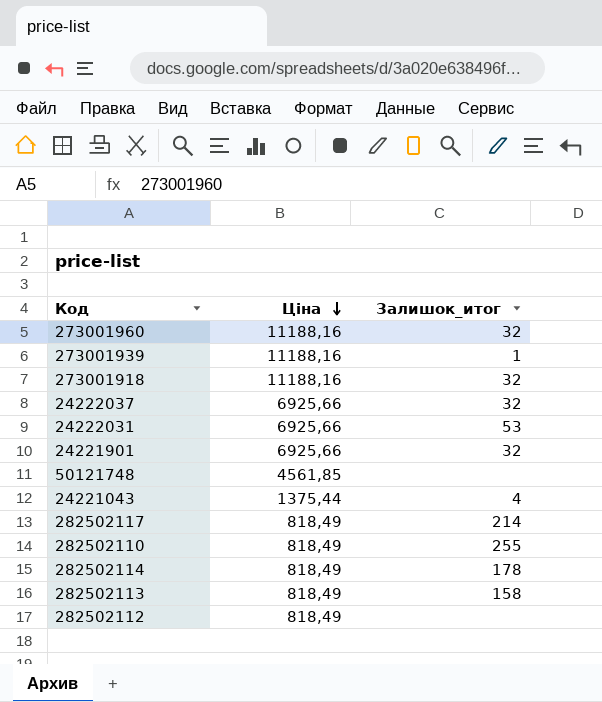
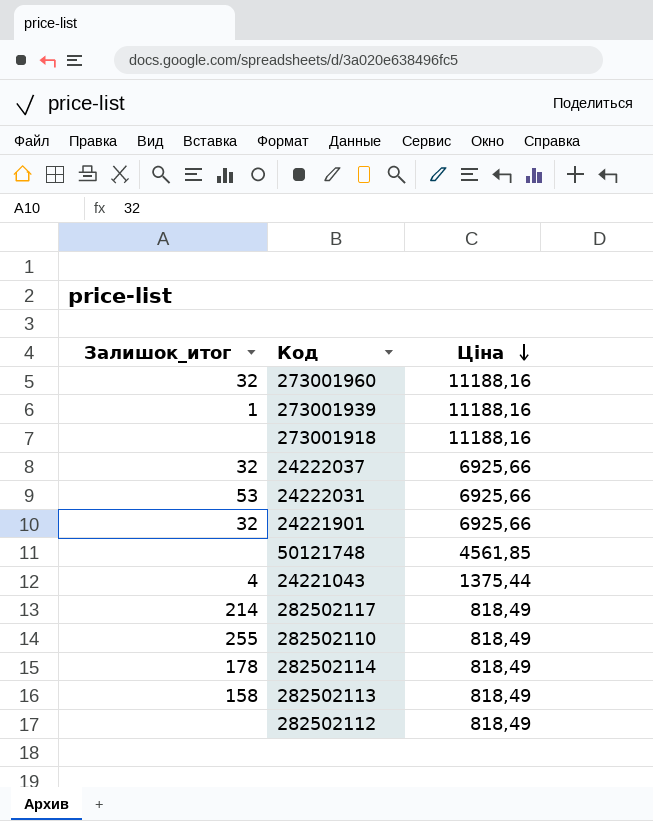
column Залишок_итог | position: 3 -> 1
273001918 | Залишок_итог: 32 -> none

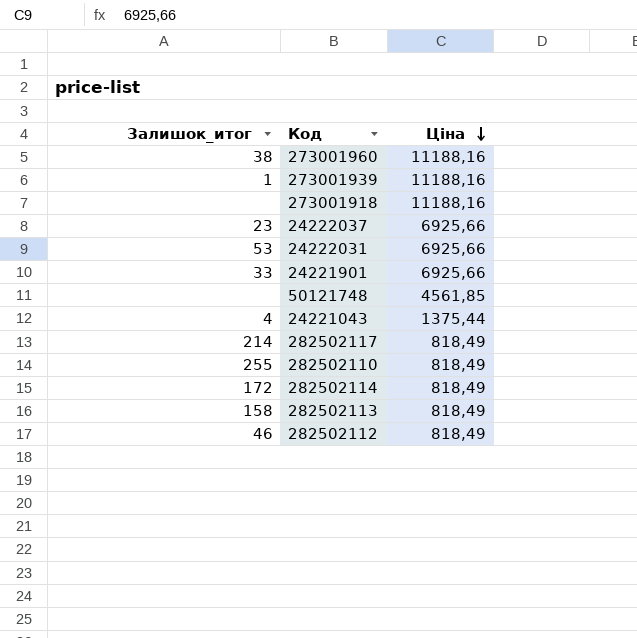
273001960 | Залишок_итог: 32 -> 38
24222037 | Залишок_итог: 32 -> 23
24221901 | Залишок_итог: 32 -> 33
282502114 | Залишок_итог: 178 -> 172
282502112 | Залишок_итог: none -> 46

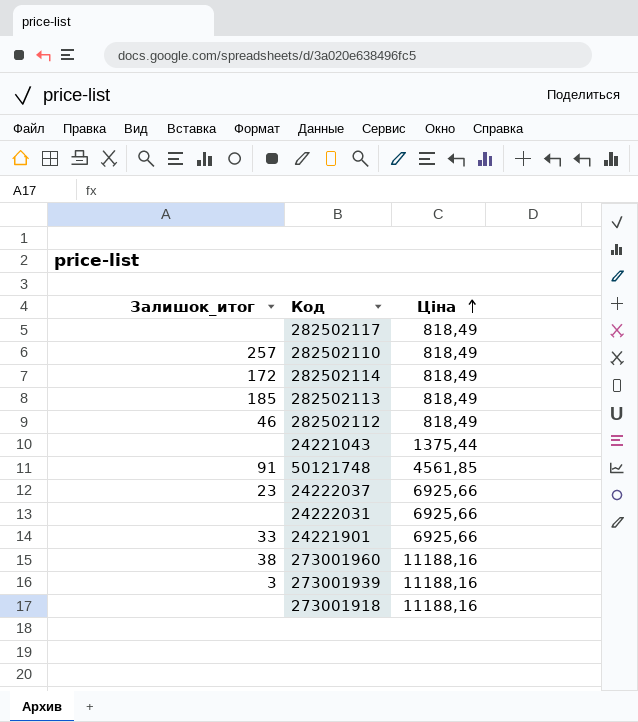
row order: Ціна descending -> Ціна ascending
282502117 | Залишок_итог: 214 -> none
282502110 | Залишок_итог: 255 -> 257
282502113 | Залишок_итог: 158 -> 185
24221043 | Залишок_итог: 4 -> none
50121748 | Залишок_итог: none -> 91
24222031 | Залишок_итог: 53 -> none
273001939 | Залишок_итог: 1 -> 3

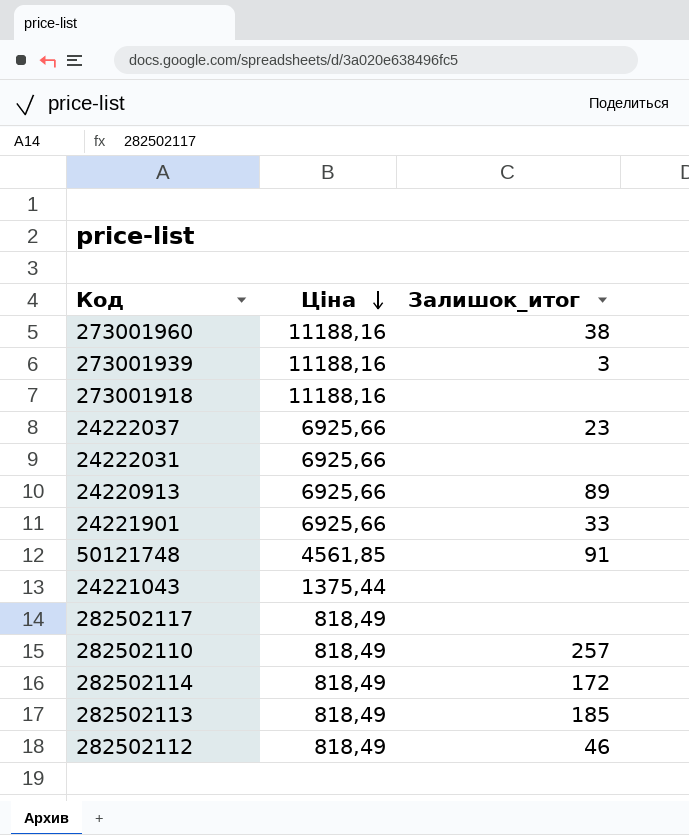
row order: Ціна ascending -> Ціна descending
column Залишок_итог | position: 1 -> 3
row 24220913: none -> 6925,66 | 89

